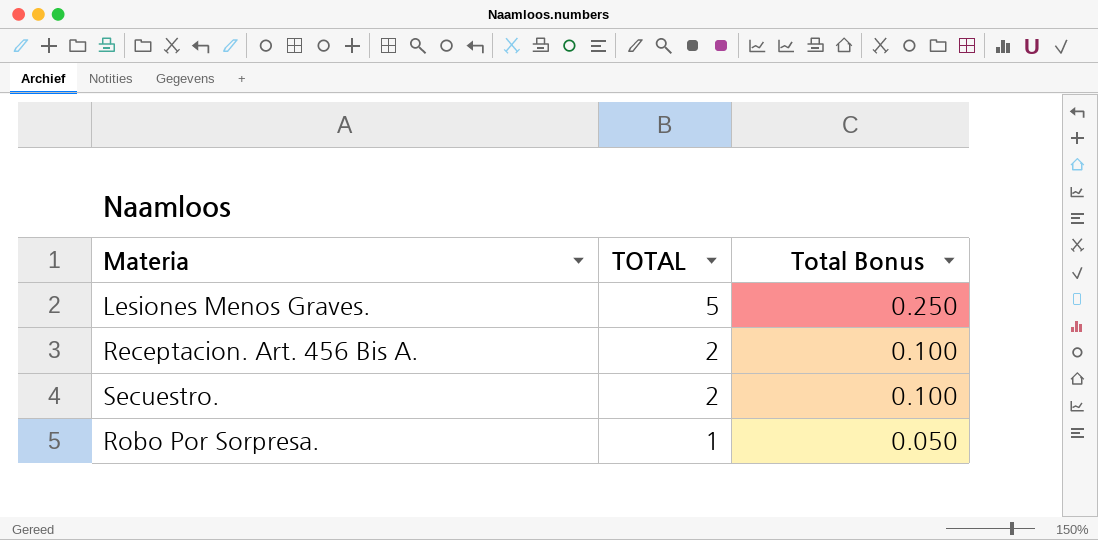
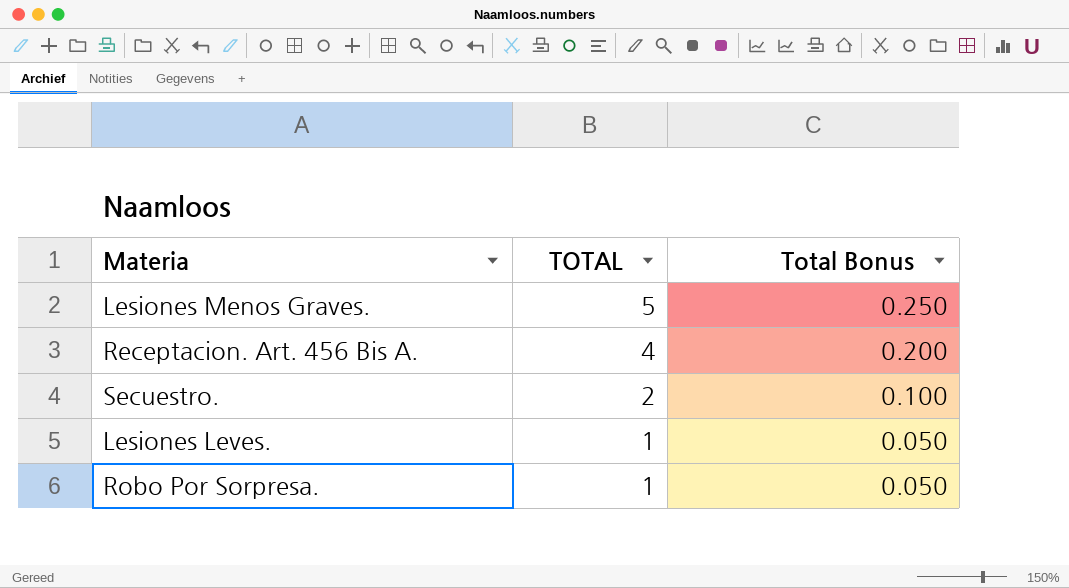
Receptacion. Art. 456 Bis A. | TOTAL: 2 -> 4
Receptacion. Art. 456 Bis A. | Total Bonus: 0.100 -> 0.200
row Lesiones Leves.: none -> 1 | 0.050

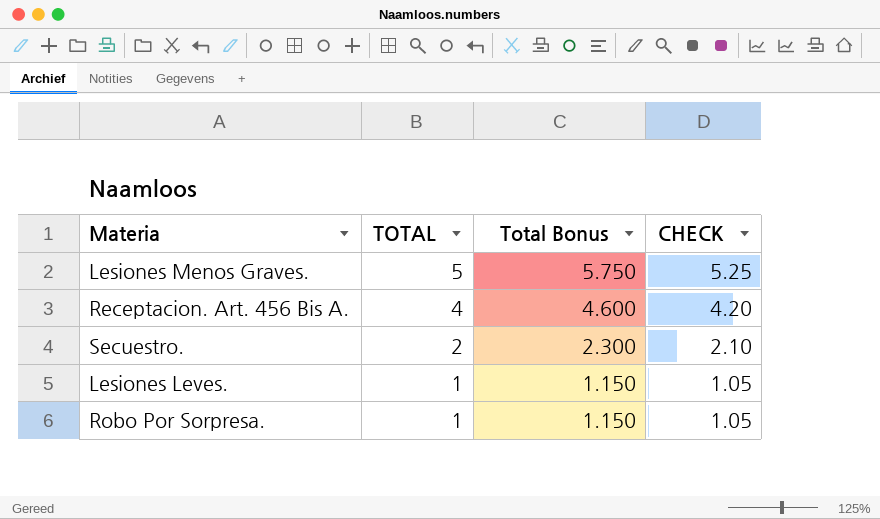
column Total Bonus | formula: [TOTAL] * 0.05 -> [TOTAL] * 1.15
column CHECK | formula: none -> [TOTAL] * 1.05

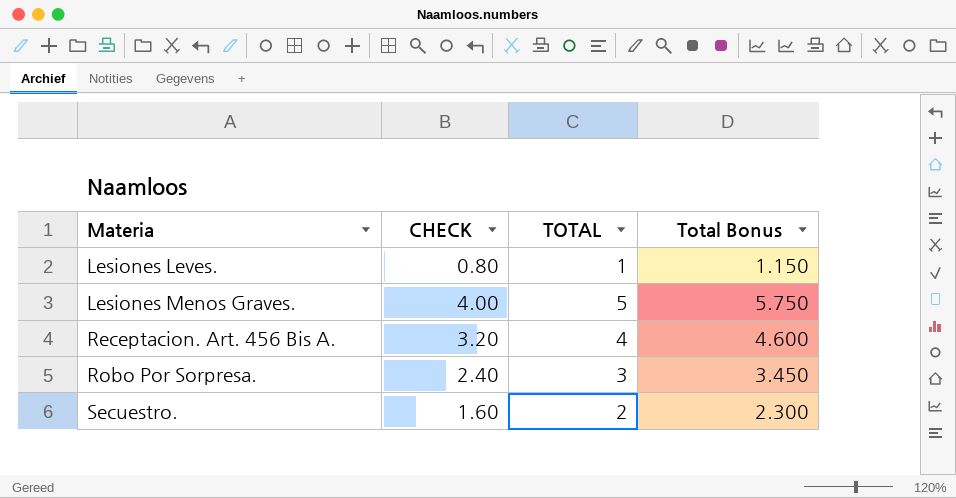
row order: TOTAL descending -> Materia ascending
column CHECK | formula: [TOTAL] * 1.05 -> [TOTAL] * 0.8
column CHECK | position: 4 -> 2
Robo Por Sorpresa. | TOTAL: 1 -> 3
Robo Por Sorpresa. | Total Bonus: 1.150 -> 3.450

